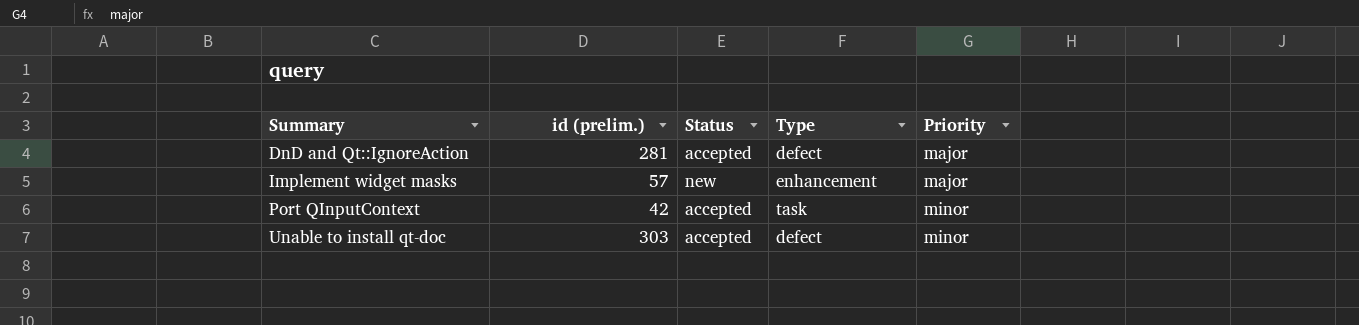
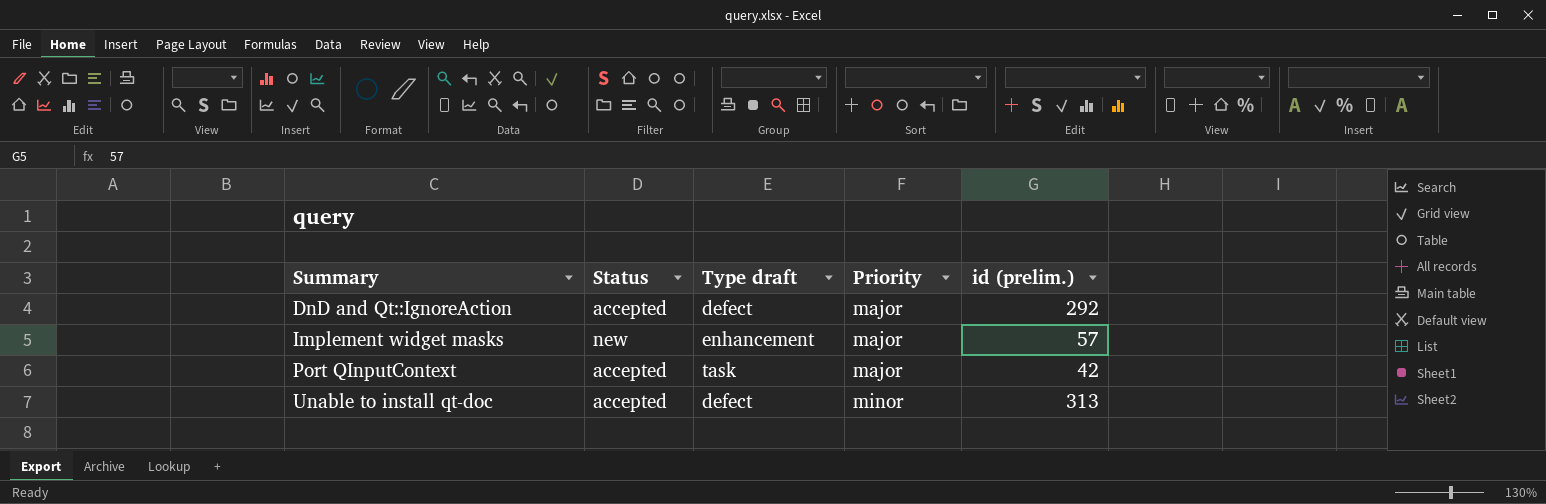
column name: Type -> Type draft
column id (prelim.) | position: 2 -> 5
DnD and Qt::IgnoreAction | id (prelim.): 281 -> 292
Port QInputContext | Priority: minor -> major
Unable to install qt-doc | id (prelim.): 303 -> 313

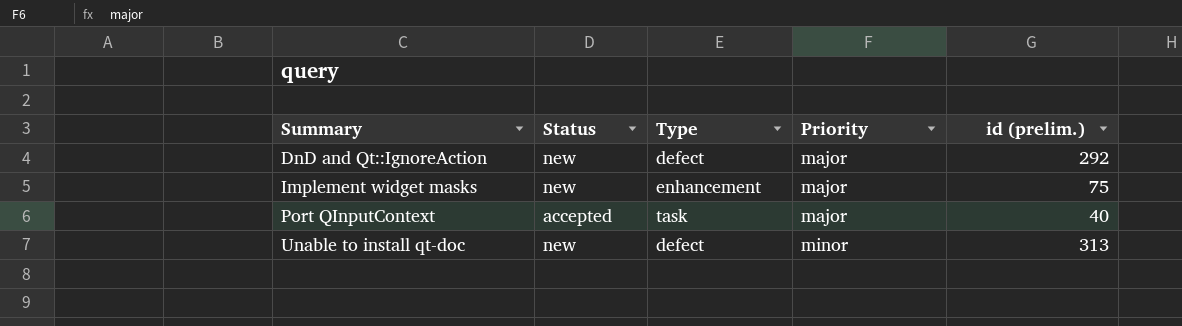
column name: Type draft -> Type
DnD and Qt::IgnoreAction | Status: accepted -> new
Implement widget masks | id (prelim.): 57 -> 75
Port QInputContext | id (prelim.): 42 -> 40
Unable to install qt-doc | Status: accepted -> new

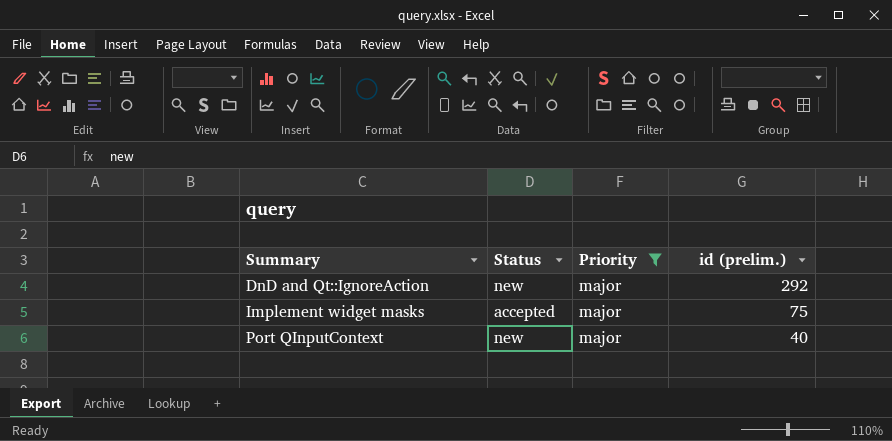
filter: none -> Priority = major
column Type | position: 3 -> none
Implement widget masks | Status: new -> accepted
Port QInputContext | Status: accepted -> new

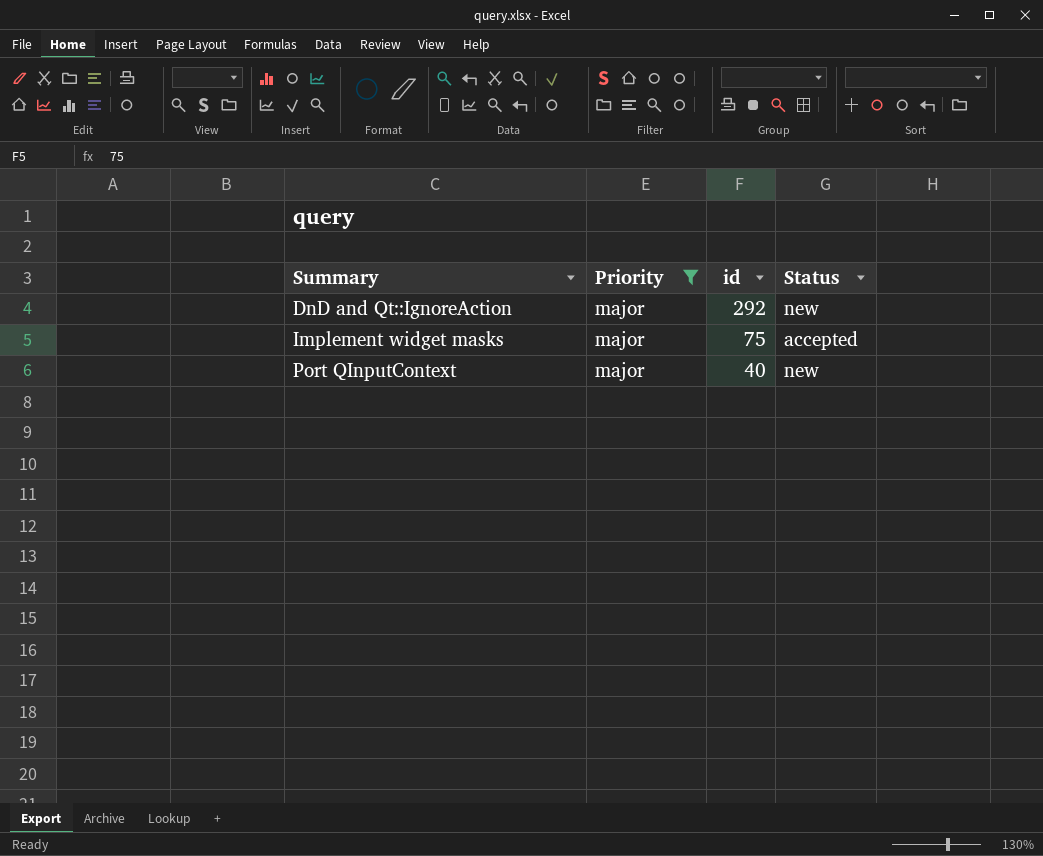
column name: id (prelim.) -> id
column Status | position: 2 -> 4

